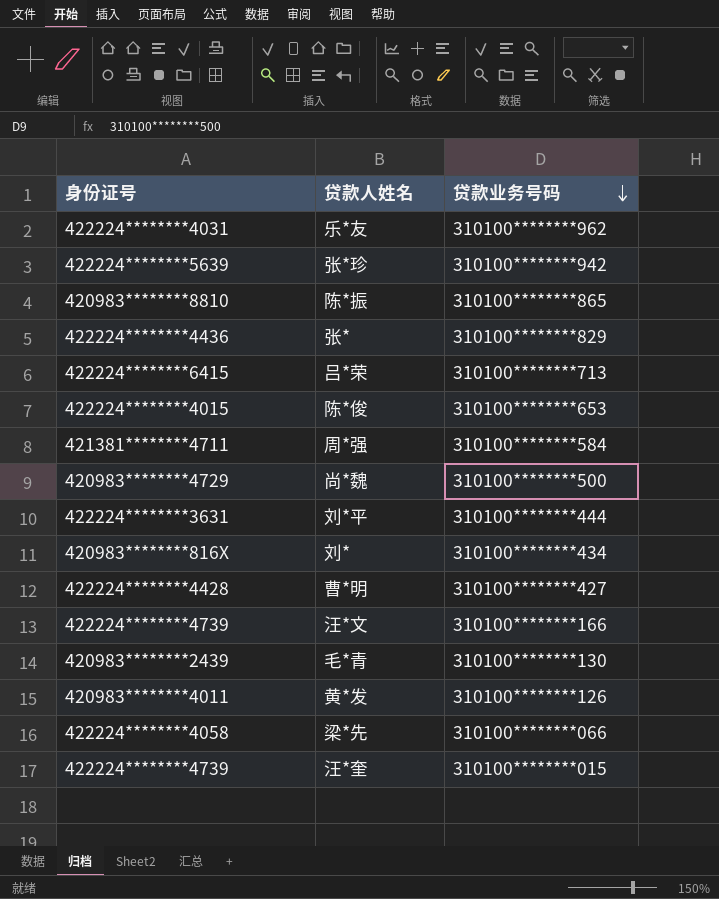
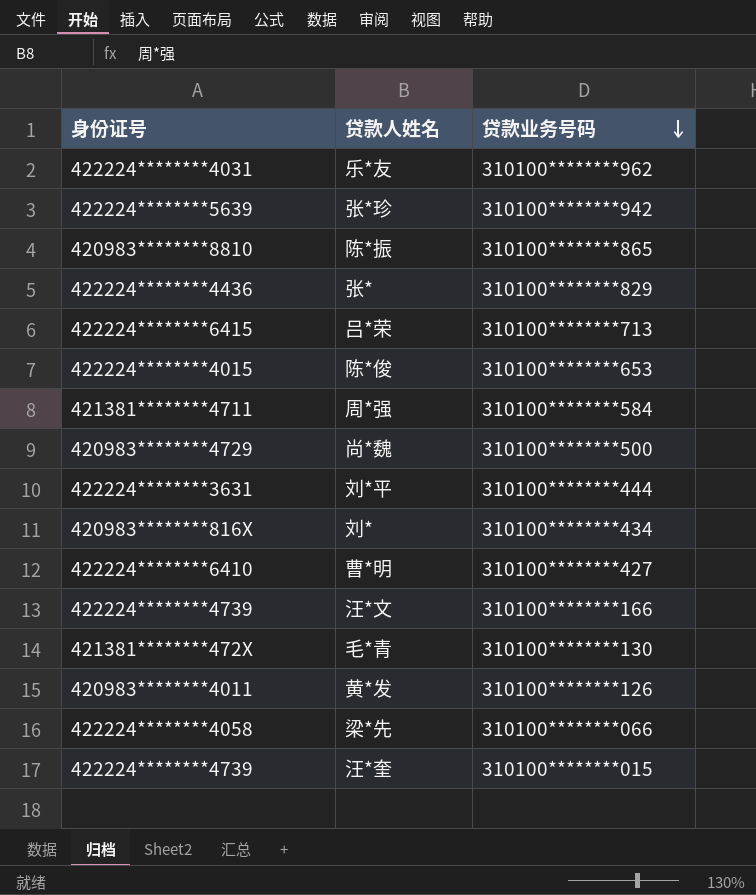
曹*明 | 身份证号: 422224********4428 -> 422224********6410
毛*青 | 身份证号: 420983********2439 -> 421381********472X

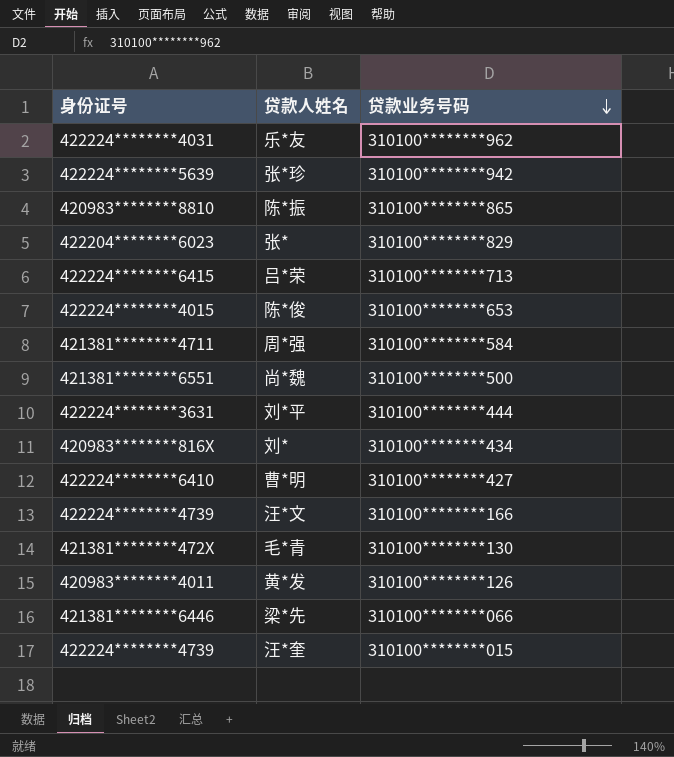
张* | 身份证号: 422224********4436 -> 422204********6023
尚*魏 | 身份证号: 420983********4729 -> 421381********6551
梁*先 | 身份证号: 422224********4058 -> 421381********6446

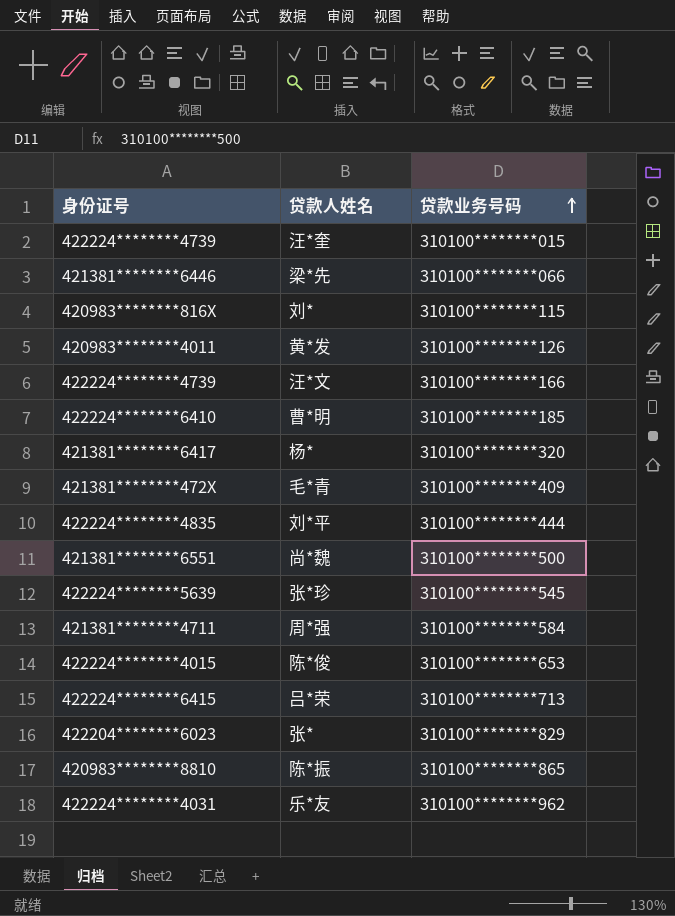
row order: 贷款业务号码 descending -> 贷款业务号码 ascending
刘* | 贷款业务号码: 310100********434 -> 310100********115
曹*明 | 贷款业务号码: 310100********427 -> 310100********185
row 杨*: none -> 421381********6417 | 310100********320
毛*青 | 贷款业务号码: 310100********130 -> 310100********409
刘*平 | 身份证号: 422224********3631 -> 422224********4835
张*珍 | 贷款业务号码: 310100********942 -> 310100********545

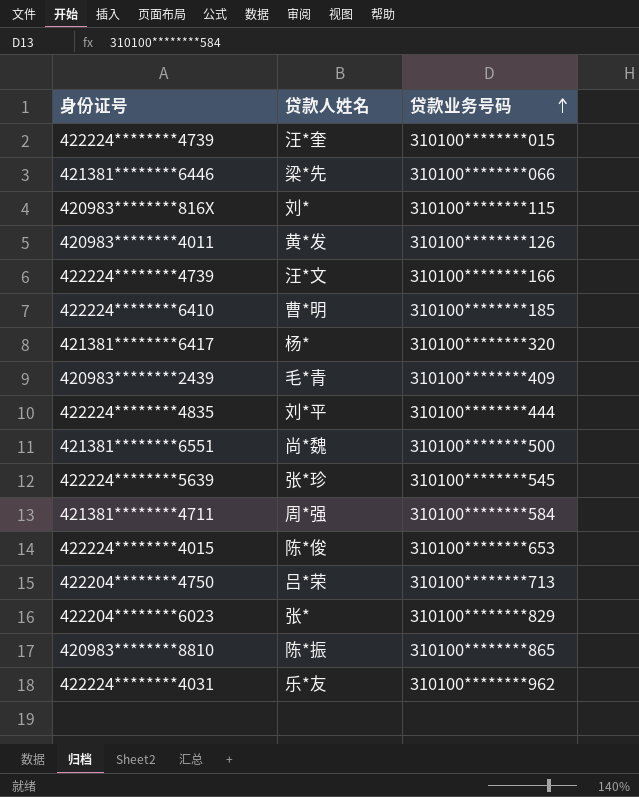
毛*青 | 身份证号: 421381********472X -> 420983********2439
吕*荣 | 身份证号: 422224********6415 -> 422204********4750

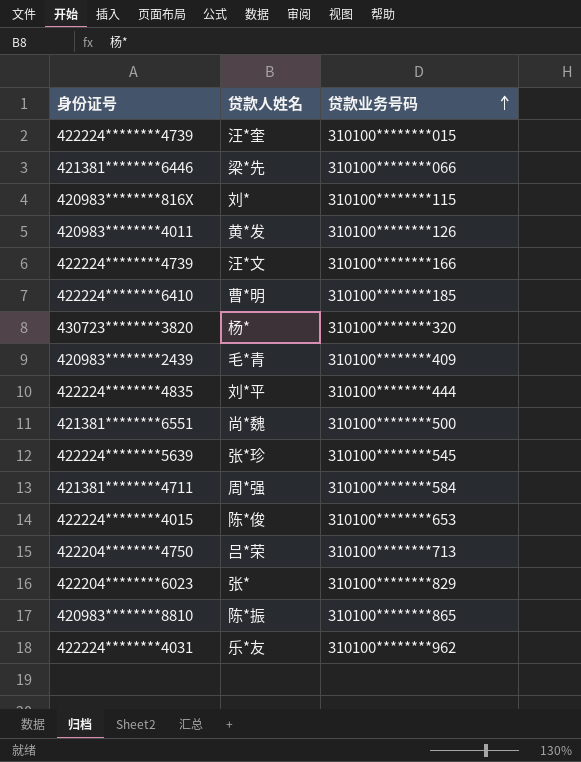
杨* | 身份证号: 421381********6417 -> 430723********3820

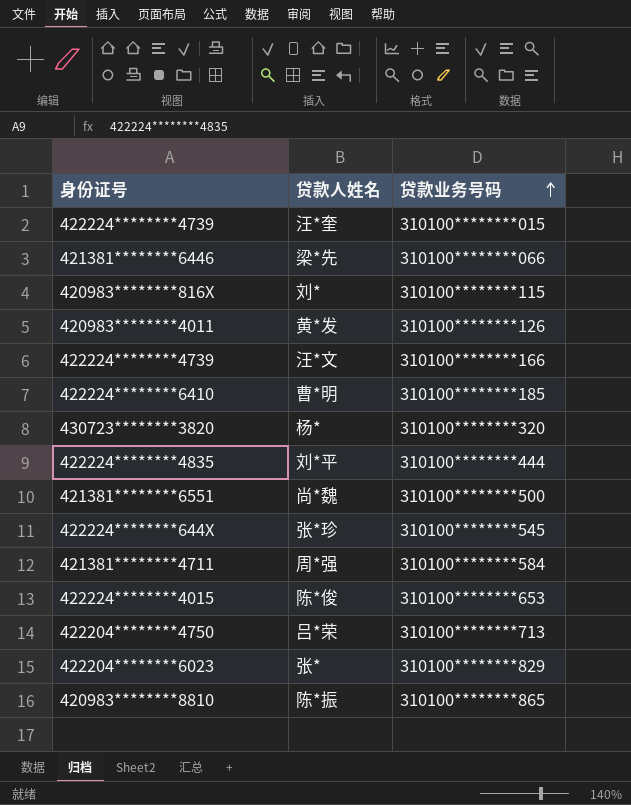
row 毛*青: 420983********2439 | 310100********409 -> none
row 乐*友: 422224********4031 | 310100********962 -> none
张*珍 | 身份证号: 422224********5639 -> 422224********644X

